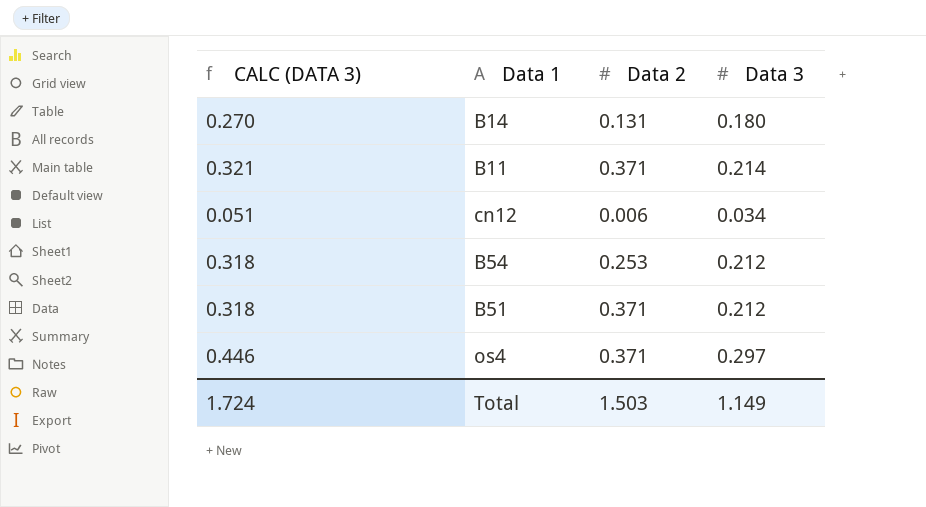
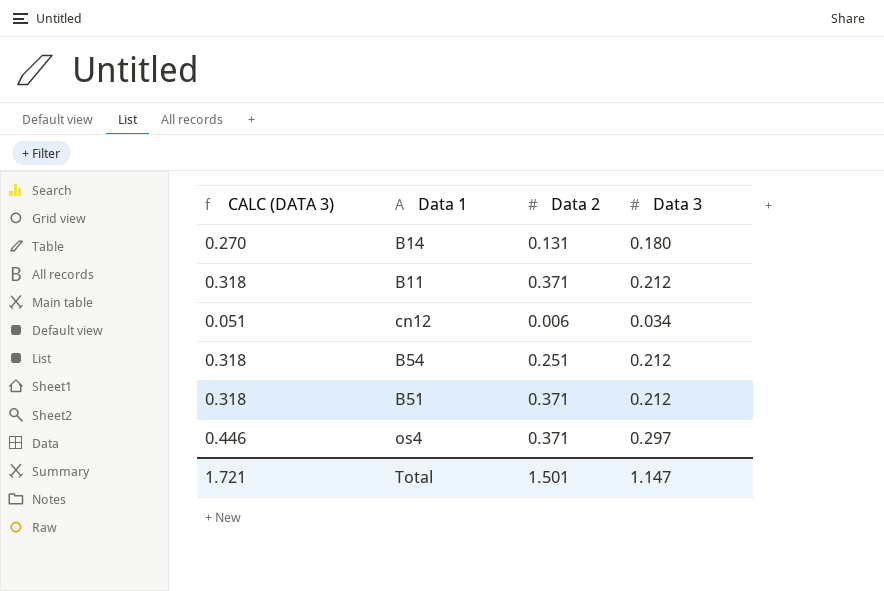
B11 | CALC (DATA 3): 0.321 -> 0.318
B11 | Data 3: 0.214 -> 0.212
B54 | Data 2: 0.253 -> 0.251
Total | CALC (DATA 3): 1.724 -> 1.721
Total | Data 2: 1.503 -> 1.501
Total | Data 3: 1.149 -> 1.147

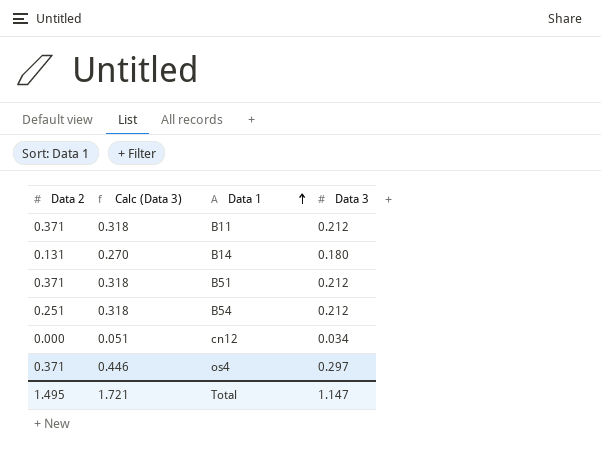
row order: none -> Data 1 ascending
column Data 2 | position: 3 -> 1
column name: CALC (DATA 3) -> Calc (Data 3)
cn12 | Data 2: 0.006 -> 0.000
Total | Data 2: 1.501 -> 1.495

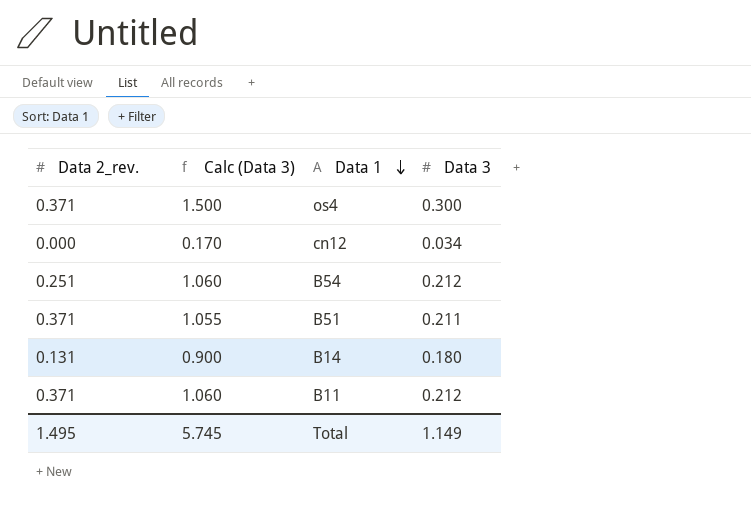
row order: Data 1 ascending -> Data 1 descending
column name: Data 2 -> Data 2_rev.
column Calc (Data 3) | formula: [Data 3] * 1.5 -> [Data 3] * 5
os4 | Data 3: 0.297 -> 0.300
B51 | Data 3: 0.212 -> 0.211
Total | Calc (Data 3): 1.721 -> 5.745
Total | Data 3: 1.147 -> 1.149

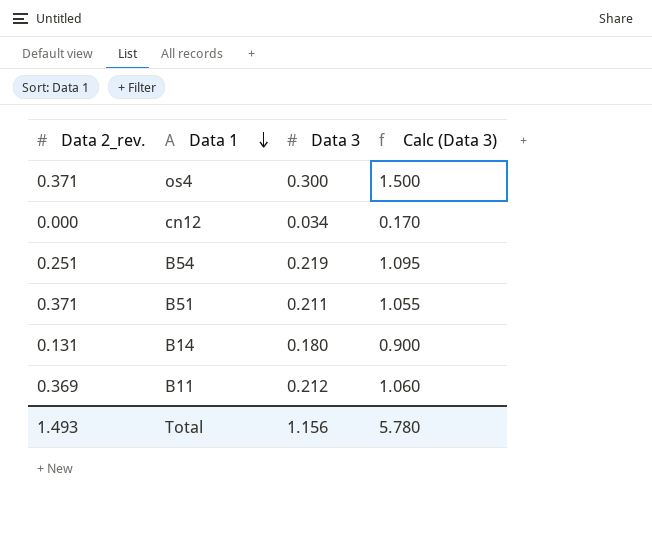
column Calc (Data 3) | position: 2 -> 4
B54 | Data 3: 0.212 -> 0.219
B54 | Calc (Data 3): 1.060 -> 1.095
B11 | Data 2_rev.: 0.371 -> 0.369
Total | Data 2_rev.: 1.495 -> 1.493
Total | Data 3: 1.149 -> 1.156
Total | Calc (Data 3): 5.745 -> 5.780

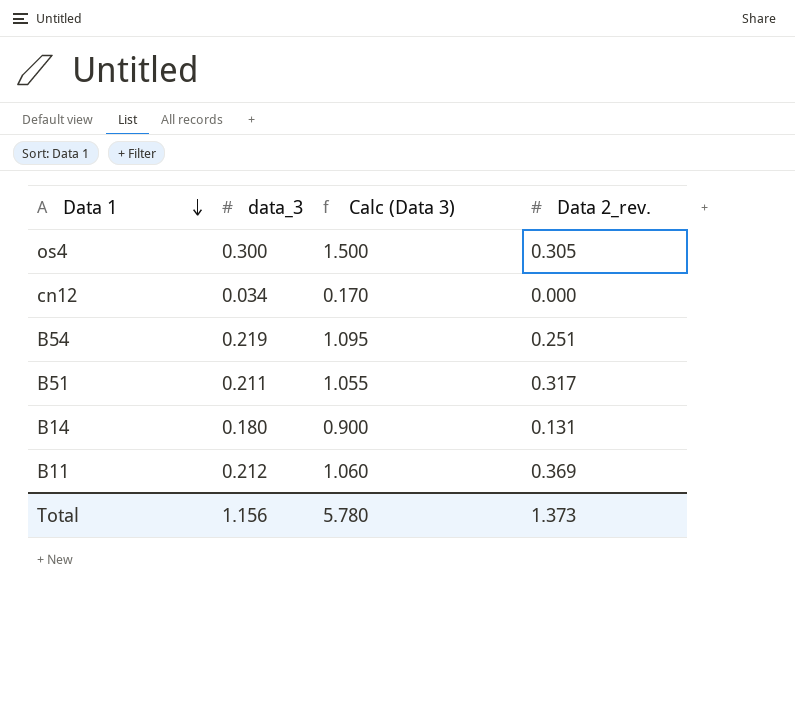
column name: Data 3 -> data_3
column Data 2_rev. | position: 1 -> 4
os4 | Data 2_rev.: 0.371 -> 0.305
B51 | Data 2_rev.: 0.371 -> 0.317
Total | Data 2_rev.: 1.493 -> 1.373

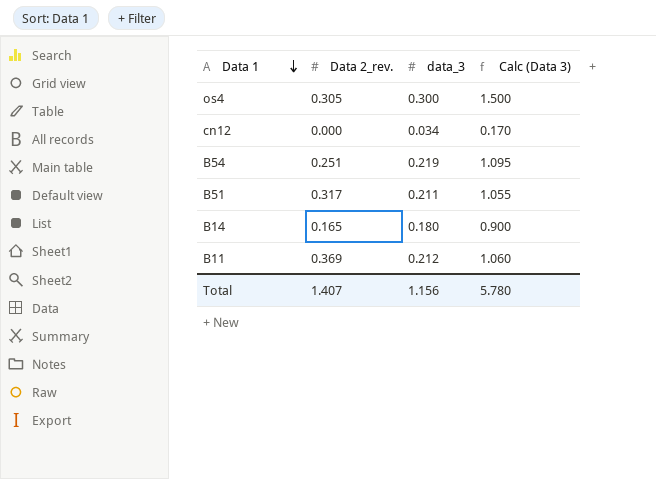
column Data 2_rev. | position: 4 -> 2
B14 | Data 2_rev.: 0.131 -> 0.165
Total | Data 2_rev.: 1.373 -> 1.407

